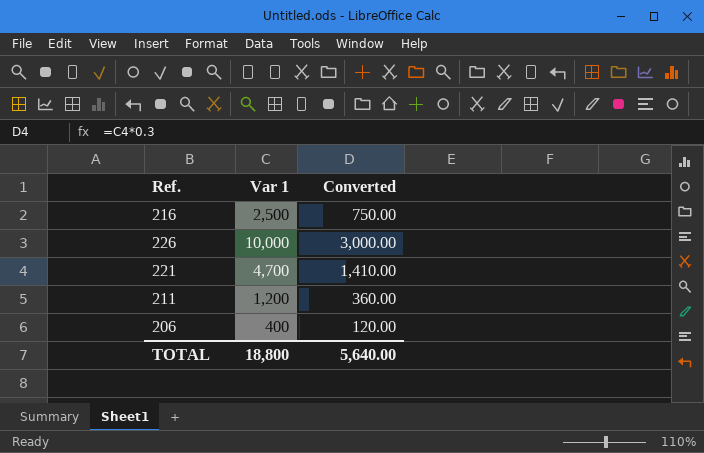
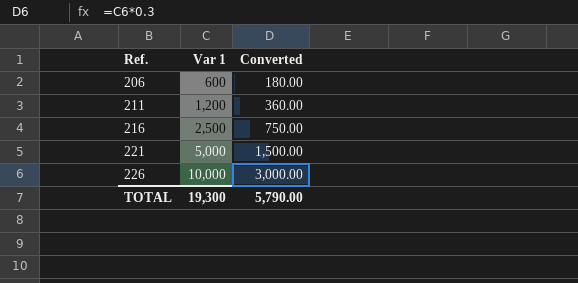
row order: none -> Ref. ascending
206 | Var 1: 400 -> 600
206 | Converted: 120.00 -> 180.00
221 | Var 1: 4,700 -> 5,000
221 | Converted: 1,410.00 -> 1,500.00
TOTAL | Var 1: 18,800 -> 19,300
TOTAL | Converted: 5,640.00 -> 5,790.00

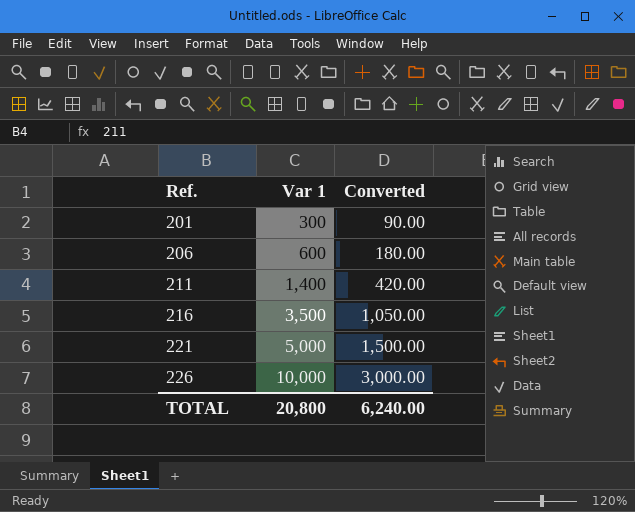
row 201: none -> 300 | 90.00
211 | Var 1: 1,200 -> 1,400
211 | Converted: 360.00 -> 420.00
216 | Var 1: 2,500 -> 3,500
216 | Converted: 750.00 -> 1,050.00
TOTAL | Var 1: 19,300 -> 20,800
TOTAL | Converted: 5,790.00 -> 6,240.00

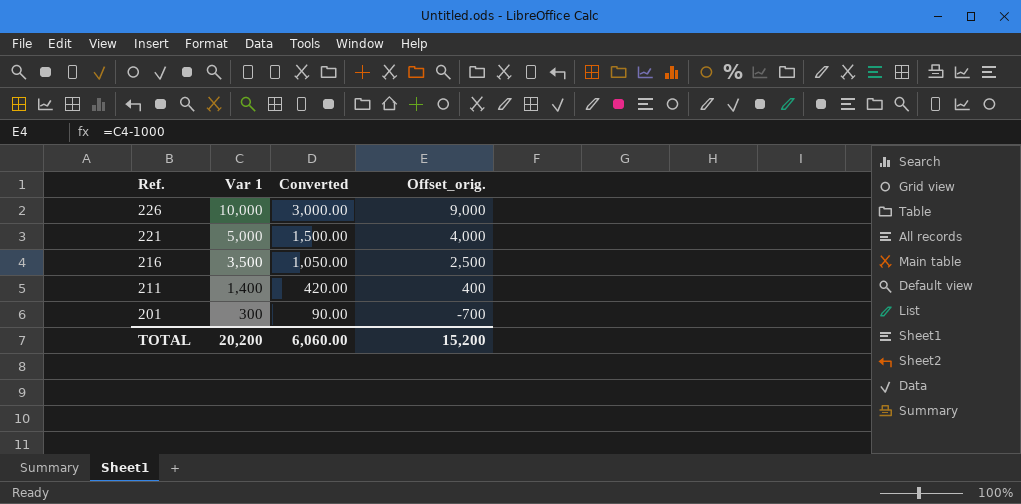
row order: Ref. ascending -> Ref. descending
column Offset_orig. | formula: none -> [Var 1] - 1000
row 206: 600 | 180.00 -> none
TOTAL | Var 1: 20,800 -> 20,200
TOTAL | Converted: 6,240.00 -> 6,060.00

